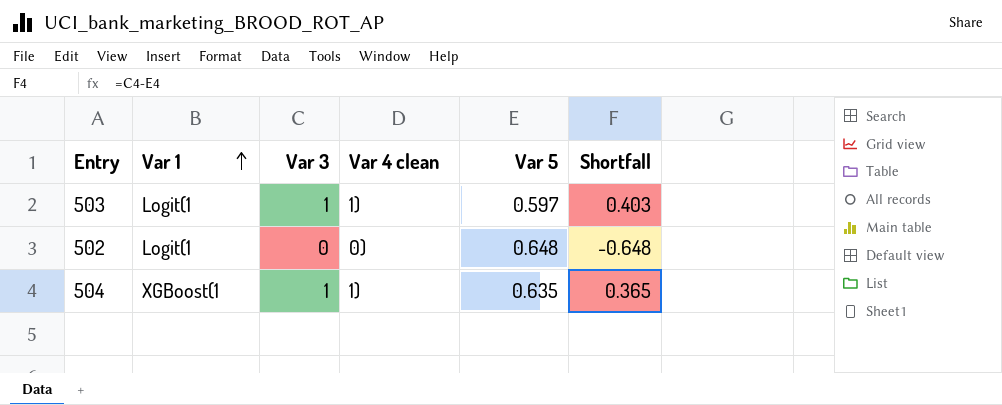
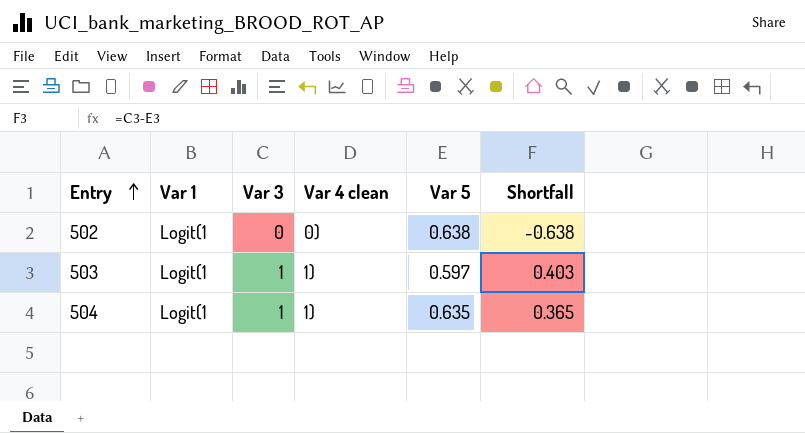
row order: Var 1 ascending -> Entry ascending
502 | Var 5: 0.648 -> 0.638
502 | Shortfall: -0.648 -> -0.638
504 | Var 1: XGBoost(1 -> Logit(1

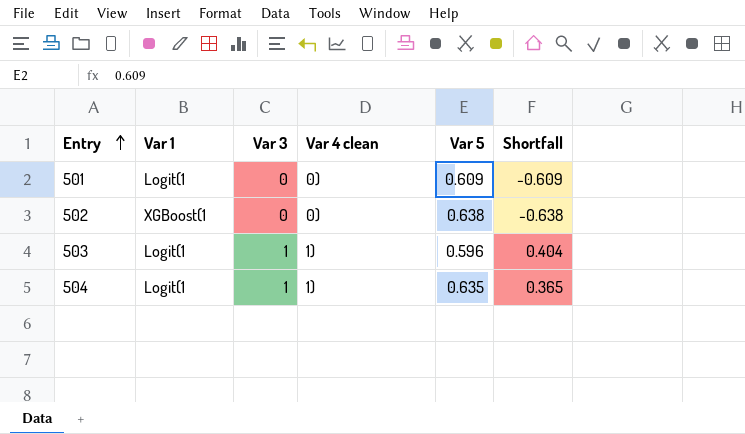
row 501: none -> Logit(1 | 0 | 0) | 0.609 | -0.609
502 | Var 1: Logit(1 -> XGBoost(1
503 | Var 5: 0.597 -> 0.596
503 | Shortfall: 0.403 -> 0.404

